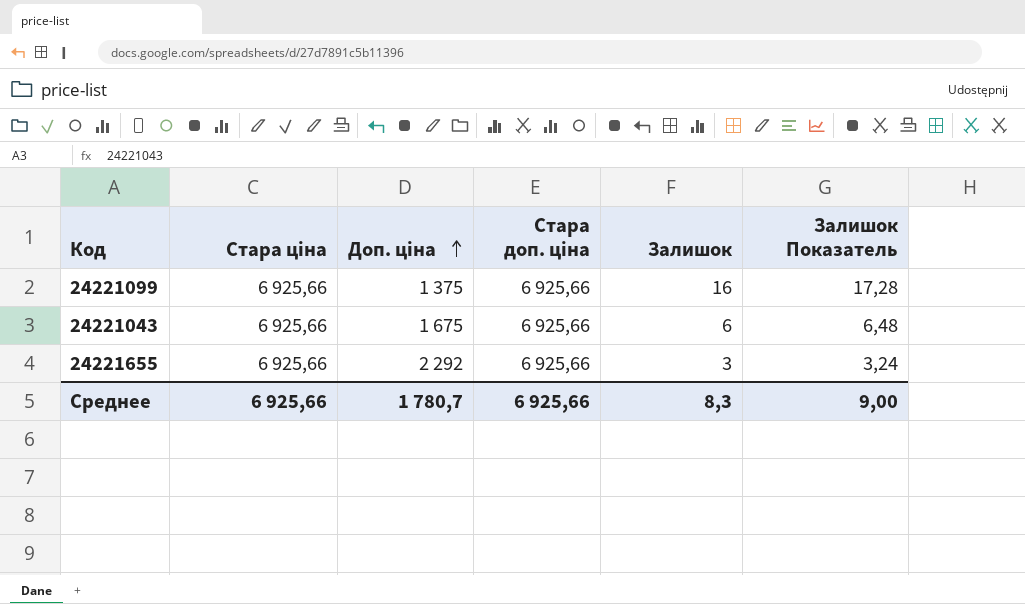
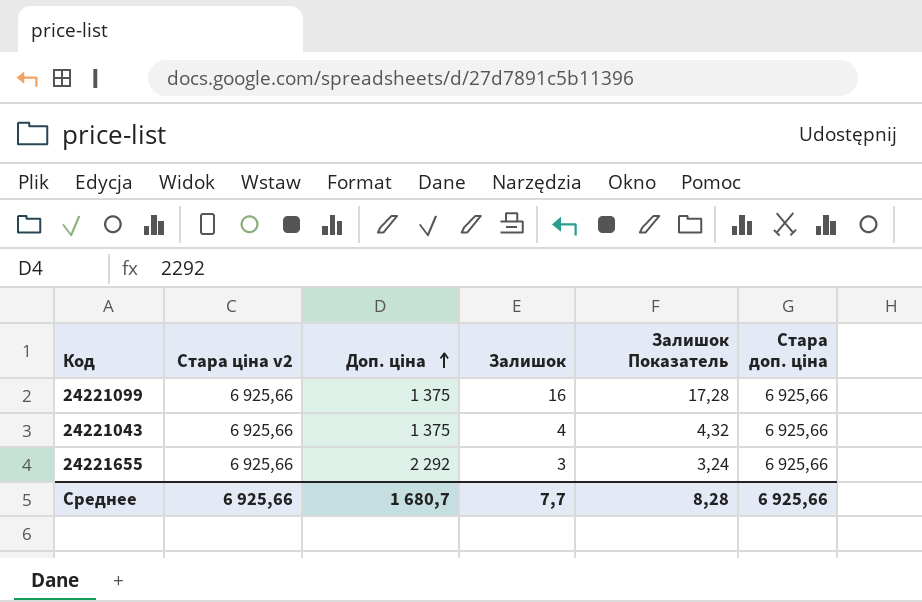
column name: Стара ціна -> Стара ціна v2
column Стара доп. ціна | position: 4 -> 6
24221043 | Доп. ціна: 1 675 -> 1 375
24221043 | Залишок: 6 -> 4
24221043 | Залишок Показатель: 6,48 -> 4,32
Среднее | Доп. ціна: 1 780,7 -> 1 680,7
Среднее | Залишок: 8,3 -> 7,7
Среднее | Залишок Показатель: 9,00 -> 8,28

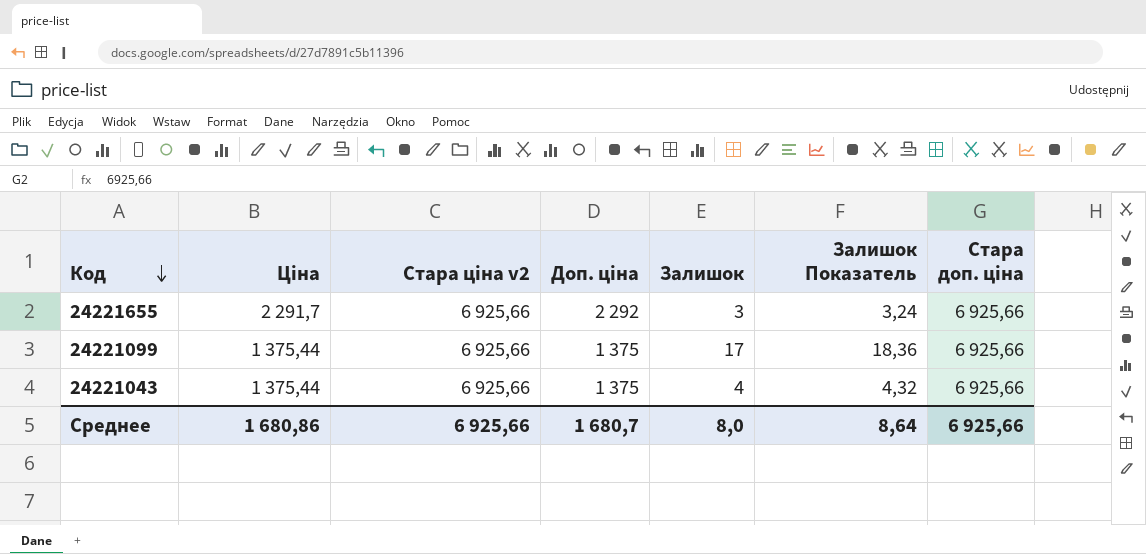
row order: Доп. ціна ascending -> Код descending
column Ціна | position: none -> 2
24221099 | Залишок: 16 -> 17
24221099 | Залишок Показатель: 17,28 -> 18,36
Среднее | Залишок: 7,7 -> 8,0
Среднее | Залишок Показатель: 8,28 -> 8,64

